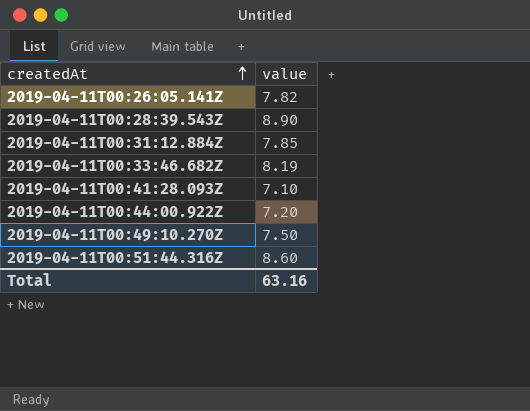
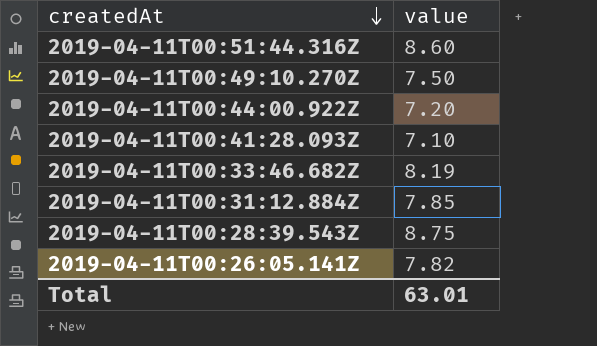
row order: createdAt ascending -> createdAt descending
2019-04-11T00:28:39.543Z | value: 8.90 -> 8.75
Total | value: 63.16 -> 63.01

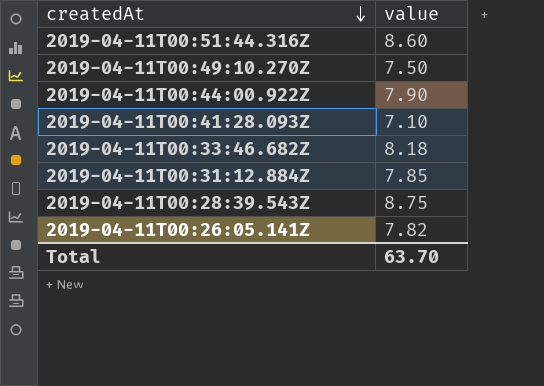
2019-04-11T00:44:00.922Z | value: 7.20 -> 7.90
2019-04-11T00:33:46.682Z | value: 8.19 -> 8.18
Total | value: 63.01 -> 63.70

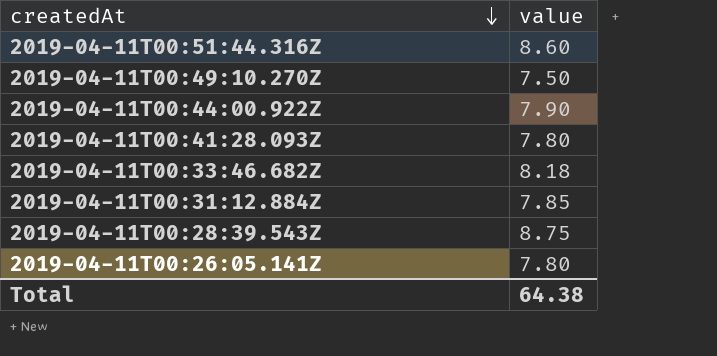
2019-04-11T00:41:28.093Z | value: 7.10 -> 7.80
2019-04-11T00:26:05.141Z | value: 7.82 -> 7.80
Total | value: 63.70 -> 64.38

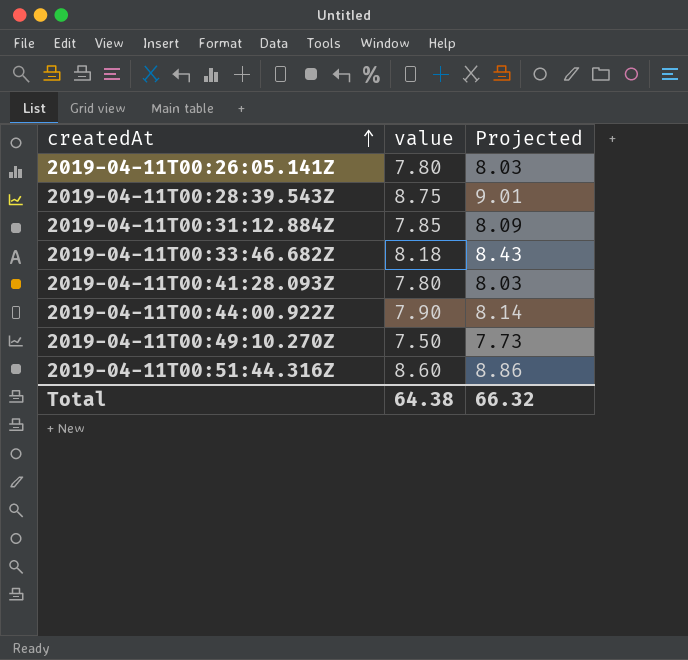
row order: createdAt descending -> createdAt ascending
column Projected | formula: none -> [value] * 1.03

